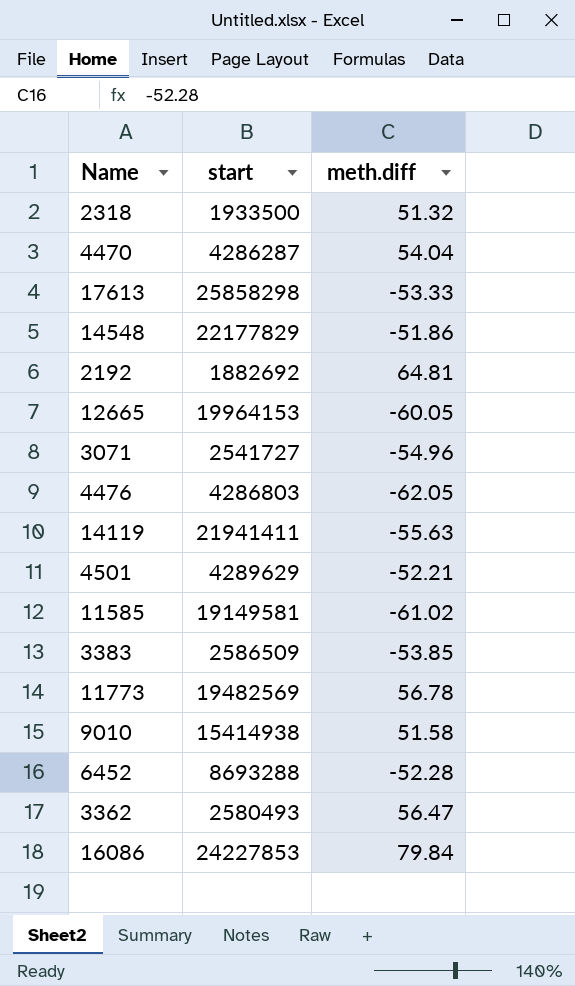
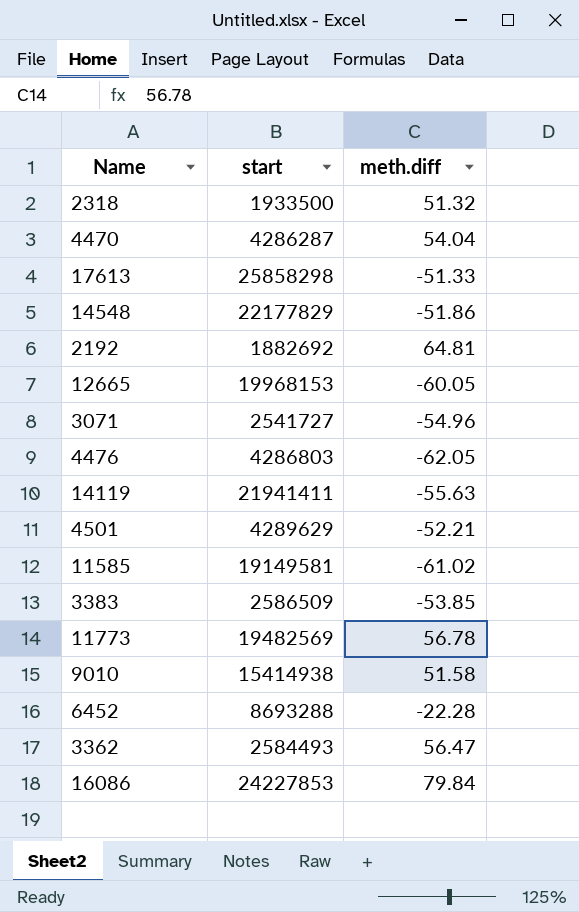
17613 | meth.diff: -53.33 -> -51.33
12665 | start: 19964153 -> 19968153
6452 | meth.diff: -52.28 -> -22.28
3362 | start: 2580493 -> 2584493

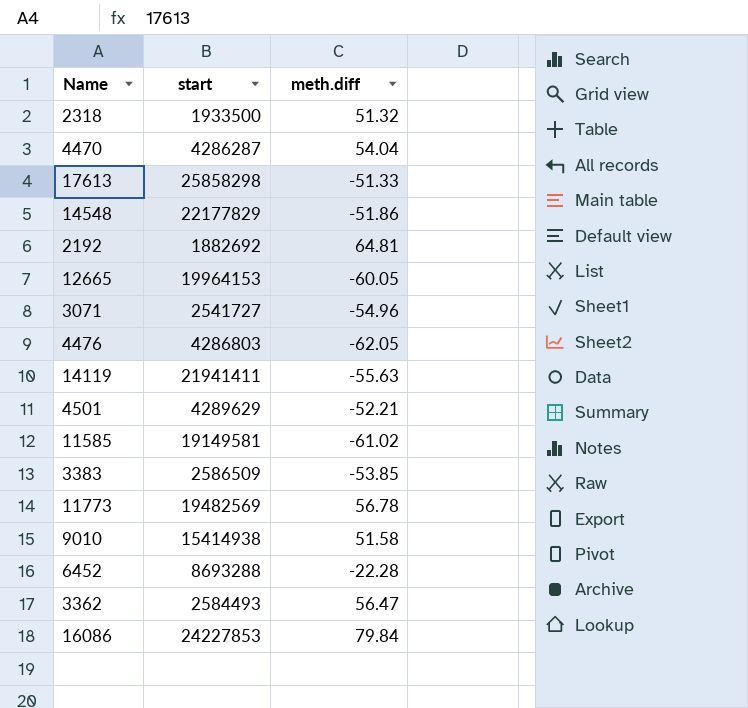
12665 | start: 19968153 -> 19964153

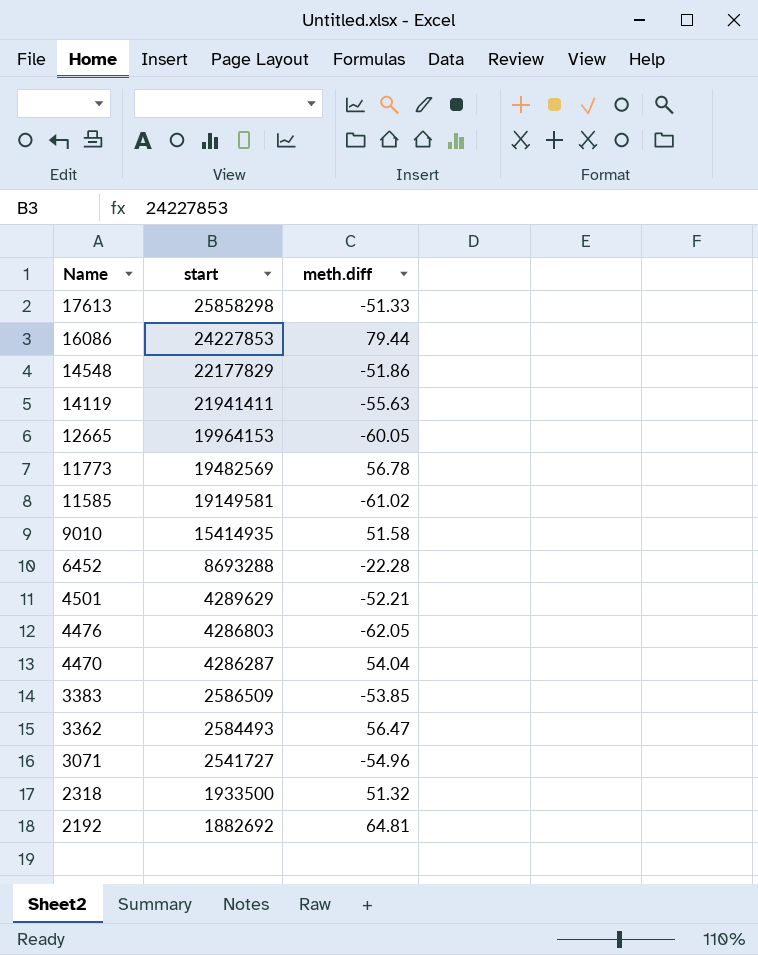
row order: none -> Name descending
16086 | meth.diff: 79.84 -> 79.44
9010 | start: 15414938 -> 15414935

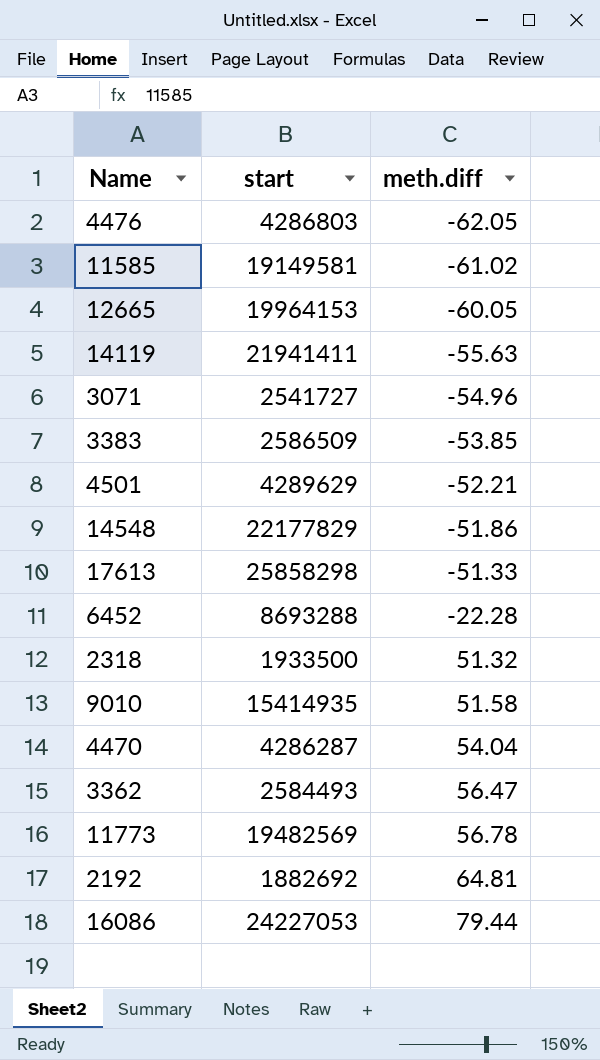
row order: Name descending -> meth.diff ascending
16086 | start: 24227853 -> 24227053

